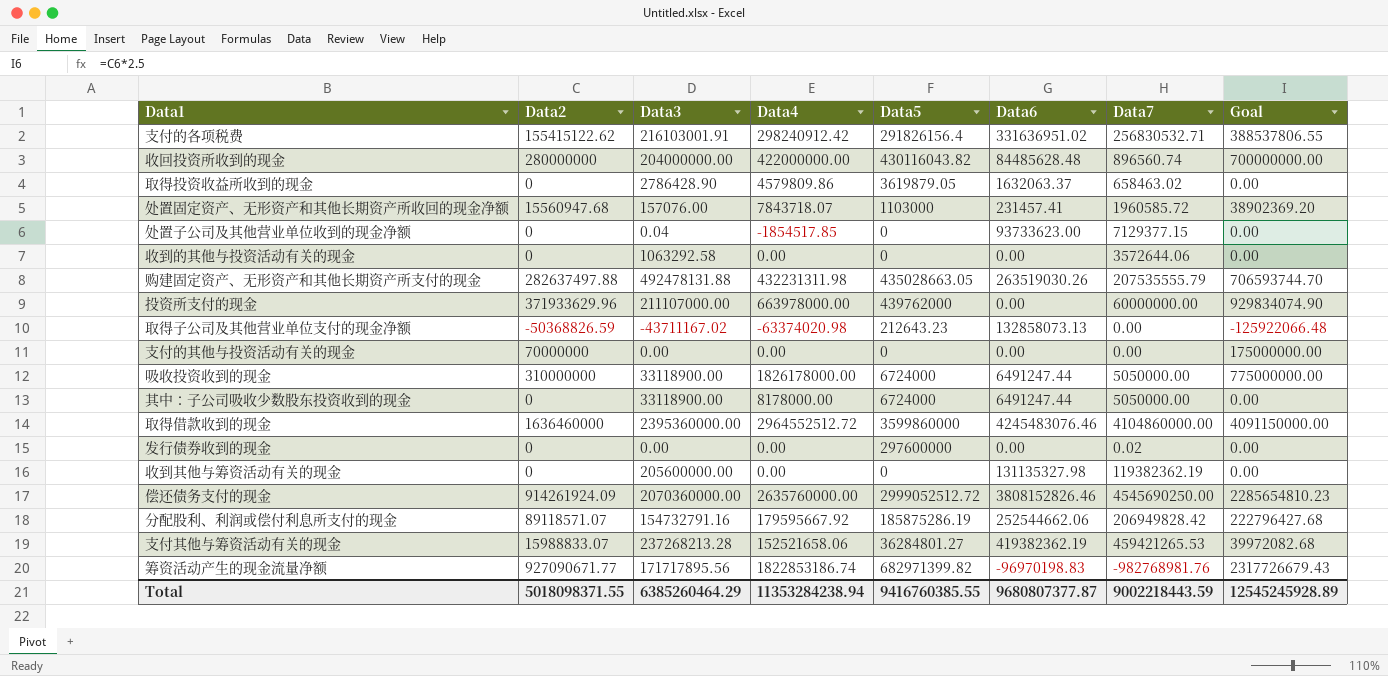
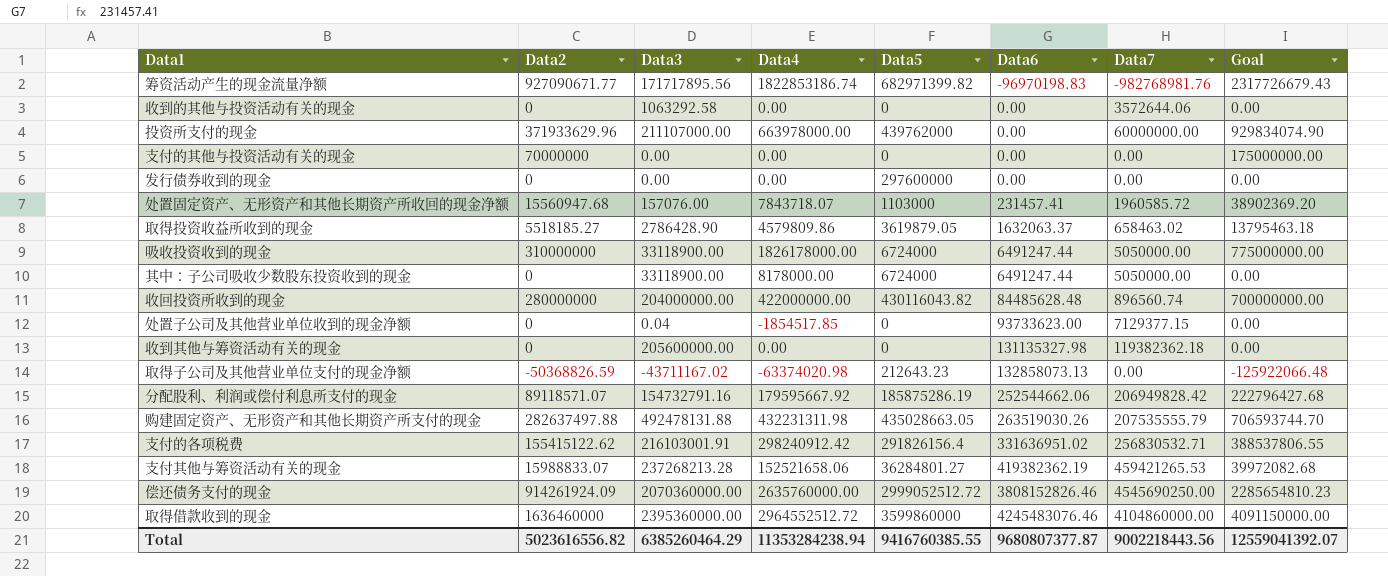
row order: none -> Data6 ascending
发行债券收到的现金 | Data7: 0.02 -> 0.00
取得投资收益所收到的现金 | Data2: 0 -> 5518185.27
取得投资收益所收到的现金 | Goal: 0.00 -> 13795463.18
收到其他与筹资活动有关的现金 | Data7: 119382362.19 -> 119382362.18
Total | Data2: 5018098371.55 -> 5023616556.82
Total | Data7: 9002218443.59 -> 9002218443.56
Total | Goal: 12545245928.89 -> 12559041392.07

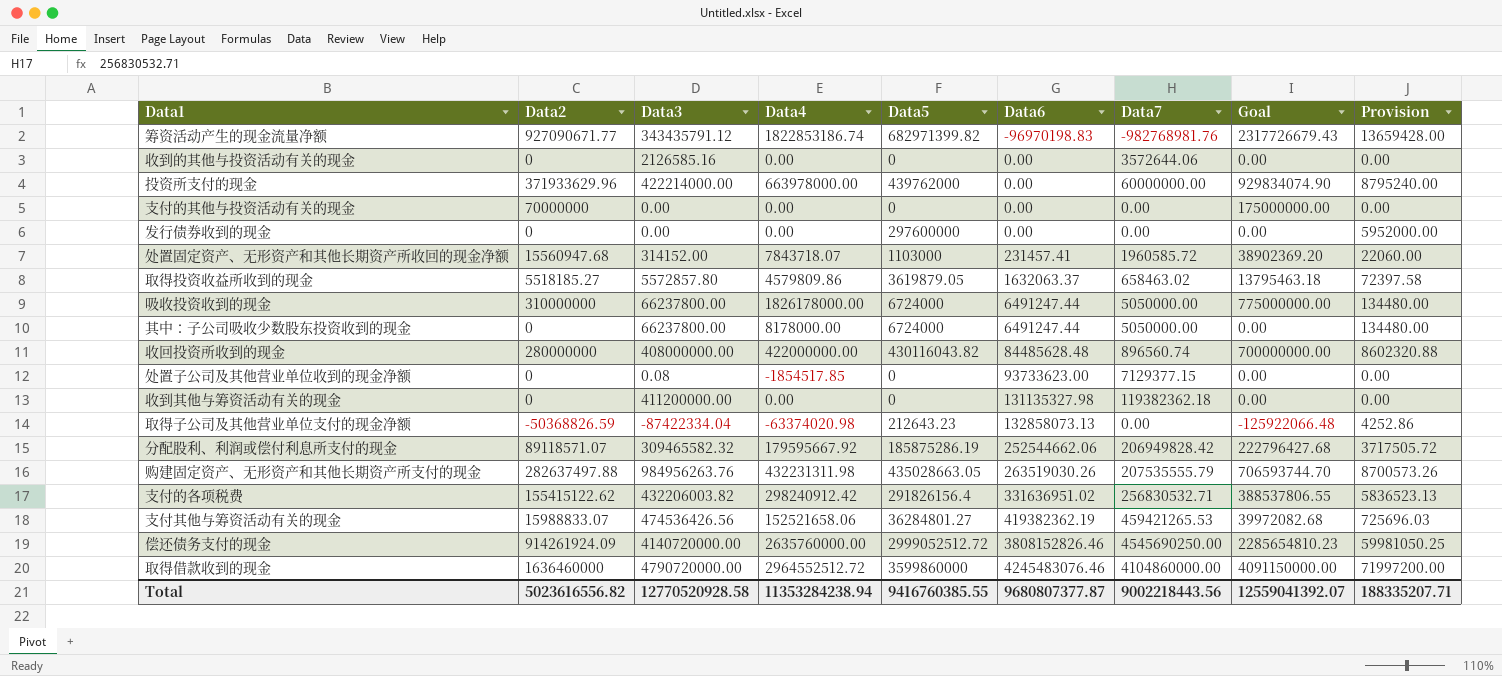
column Provision | formula: none -> [Data5] * 0.02
筹资活动产生的现金流量净额 | Data3: 171717895.56 -> 343435791.12
收到的其他与投资活动有关的现金 | Data3: 1063292.58 -> 2126585.16
投资所支付的现金 | Data3: 211107000.00 -> 422214000.00
处置固定资产、无形资产和其他长期资产所收回的现金净额 | Data3: 157076.00 -> 314152.00
取得投资收益所收到的现金 | Data3: 2786428.90 -> 5572857.80
吸收投资收到的现金 | Data3: 33118900.00 -> 66237800.00
其中：子公司吸收少数股东投资收到的现金 | Data3: 33118900.00 -> 66237800.00
收回投资所收到的现金 | Data3: 204000000.00 -> 408000000.00
处置子公司及其他营业单位收到的现金净额 | Data3: 0.04 -> 0.08
收到其他与筹资活动有关的现金 | Data3: 205600000.00 -> 411200000.00
取得子公司及其他营业单位支付的现金净额 | Data3: -43711167.02 -> -87422334.04
分配股利、利润或偿付利息所支付的现金 | Data3: 154732791.16 -> 309465582.32
购建固定资产、无形资产和其他长期资产所支付的现金 | Data3: 492478131.88 -> 984956263.76
支付的各项税费 | Data3: 216103001.91 -> 432206003.82
支付其他与筹资活动有关的现金 | Data3: 237268213.28 -> 474536426.56
偿还债务支付的现金 | Data3: 2070360000.00 -> 4140720000.00
取得借款收到的现金 | Data3: 2395360000.00 -> 4790720000.00
Total | Data3: 6385260464.29 -> 12770520928.58

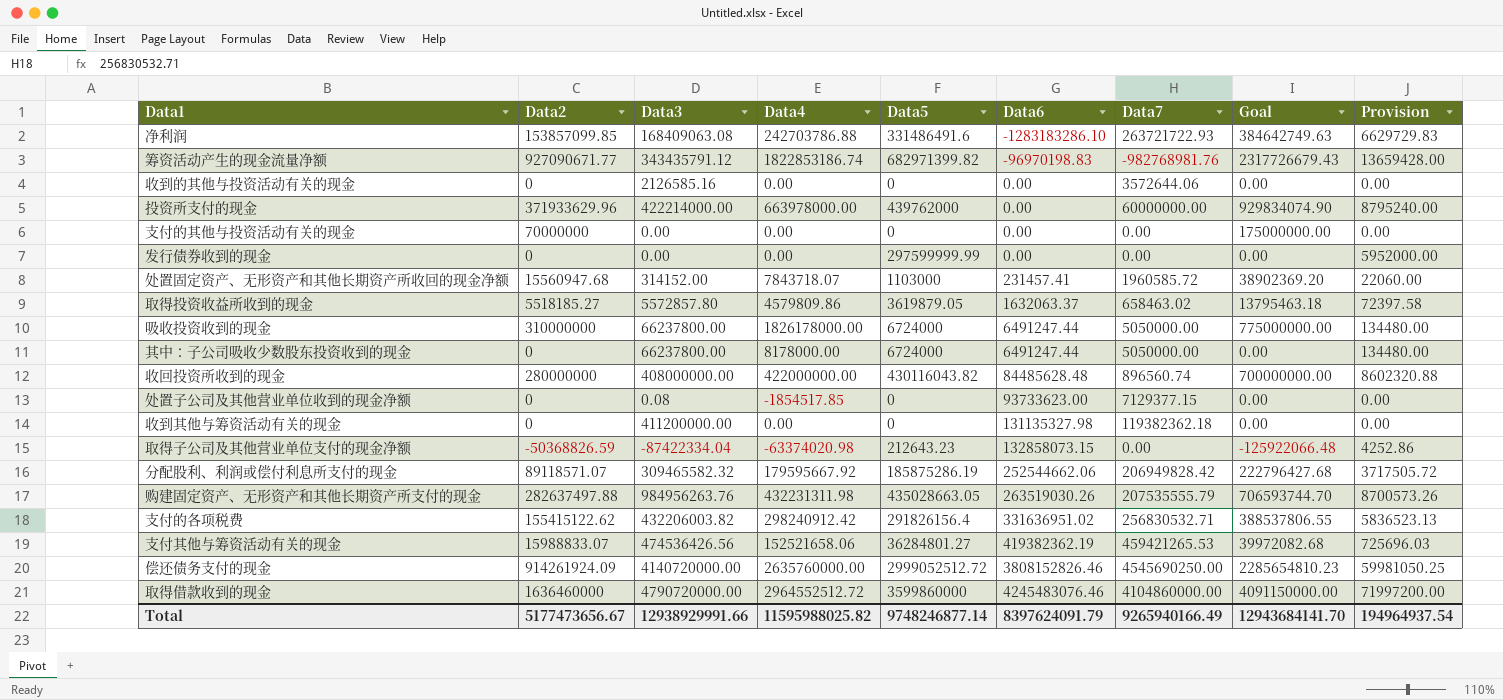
row 净利润: none -> 153857099.85 | 168409063.08 | 242703786.88 | 331486491.6 | -1283183286.10 | 263721722.93 | 384642749.63 | 6629729.83
发行债券收到的现金 | Data5: 297600000 -> 297599999.99
取得子公司及其他营业单位支付的现金净额 | Data6: 132858073.13 -> 132858073.15
Total | Data2: 5023616556.82 -> 5177473656.67
Total | Data3: 12770520928.58 -> 12938929991.66
Total | Data4: 11353284238.94 -> 11595988025.82
Total | Data5: 9416760385.55 -> 9748246877.14
Total | Data6: 9680807377.87 -> 8397624091.79
Total | Data7: 9002218443.56 -> 9265940166.49
Total | Goal: 12559041392.07 -> 12943684141.70
Total | Provision: 188335207.71 -> 194964937.54

